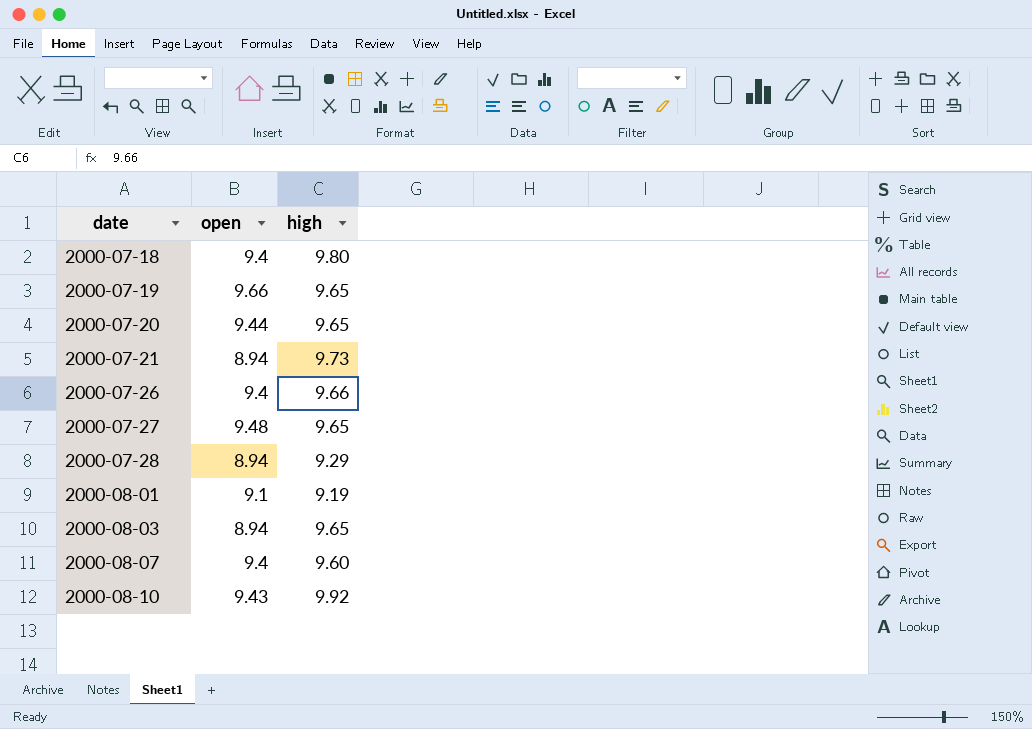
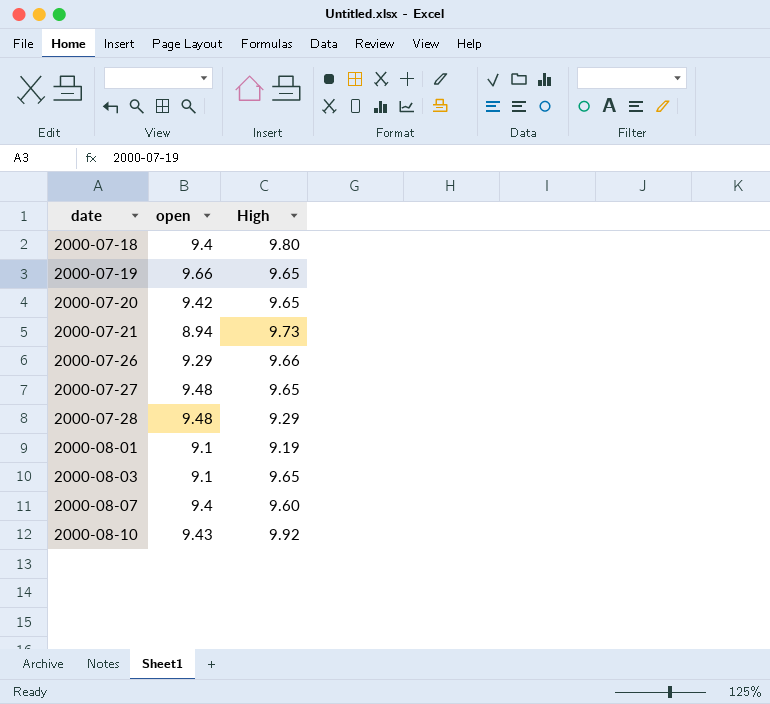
column name: high -> High
2000-07-20 | open: 9.44 -> 9.42
2000-07-26 | open: 9.4 -> 9.29
2000-07-28 | open: 8.94 -> 9.48
2000-08-03 | open: 8.94 -> 9.1

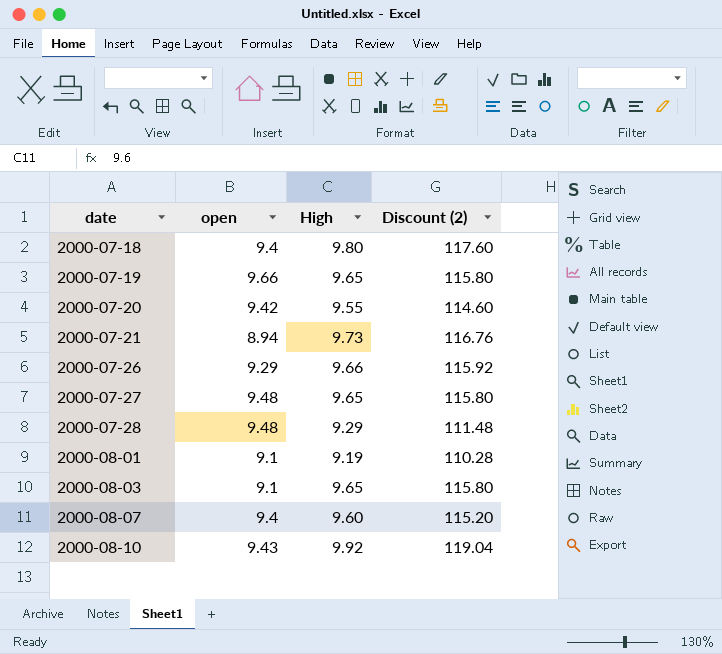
column Discount (2) | formula: none -> [High] * 12
2000-07-20 | High: 9.65 -> 9.55

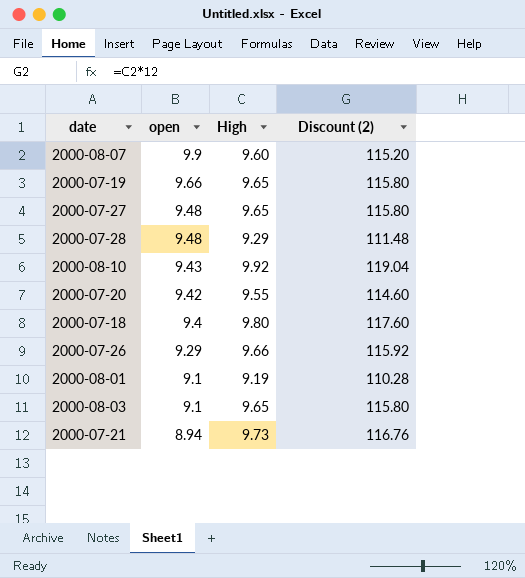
row order: date ascending -> open descending
2000-08-07 | open: 9.4 -> 9.9

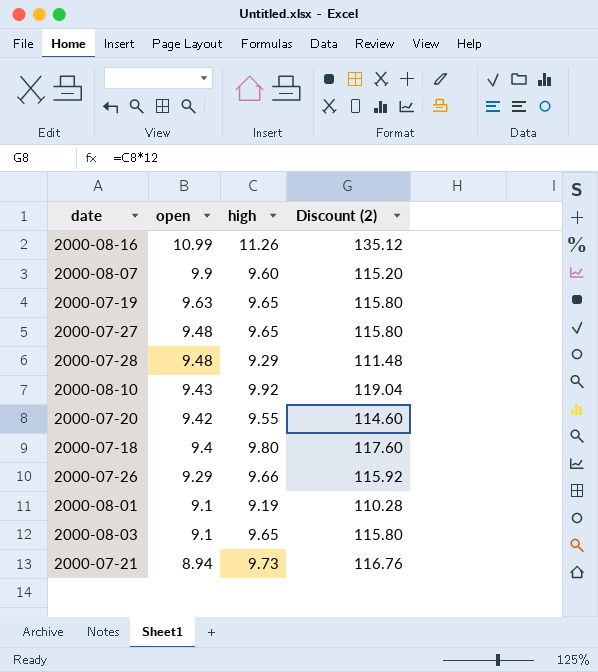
column name: High -> high
row 2000-08-16: none -> 10.99 | 11.26 | 135.12
2000-07-19 | open: 9.66 -> 9.63

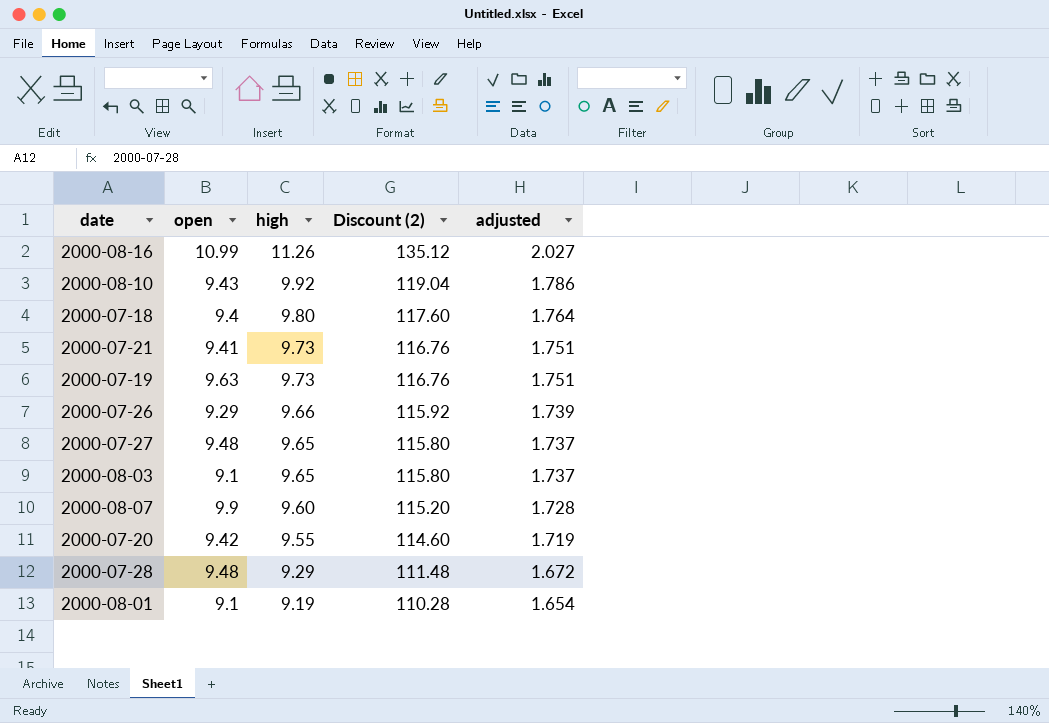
row order: open descending -> high descending
column adjusted | formula: none -> [high] * 0.18
2000-07-21 | open: 8.94 -> 9.41
2000-07-19 | high: 9.65 -> 9.73
2000-07-19 | Discount (2): 115.80 -> 116.76

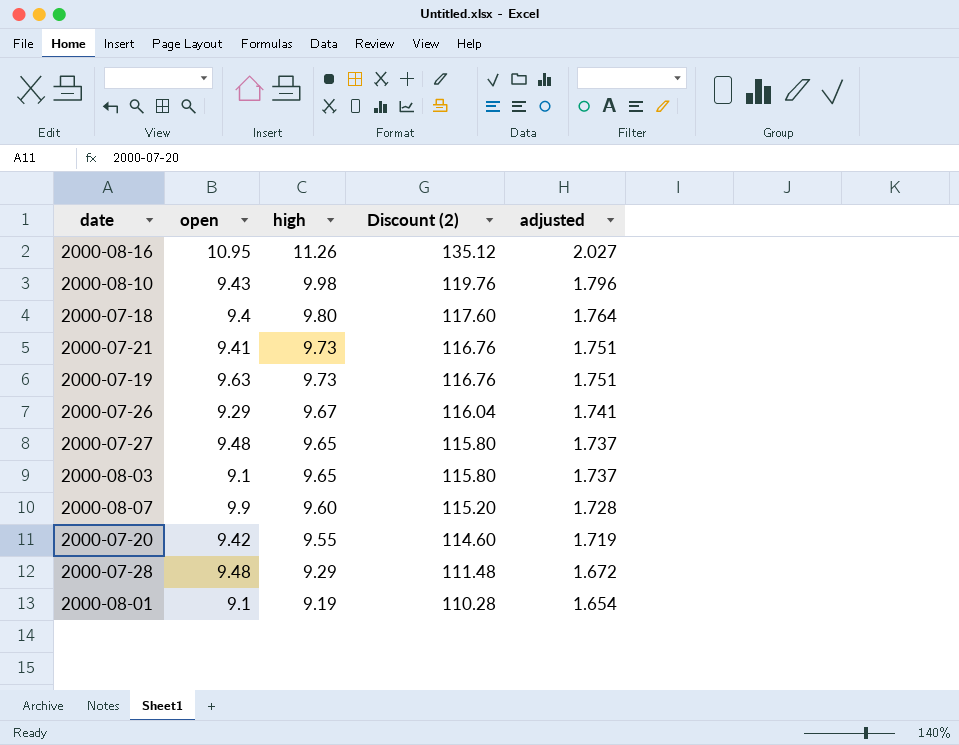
2000-08-16 | open: 10.99 -> 10.95
2000-08-10 | high: 9.92 -> 9.98
2000-08-10 | Discount (2): 119.04 -> 119.76
2000-08-10 | adjusted: 1.786 -> 1.796
2000-07-26 | high: 9.66 -> 9.67
2000-07-26 | Discount (2): 115.92 -> 116.04
2000-07-26 | adjusted: 1.739 -> 1.741

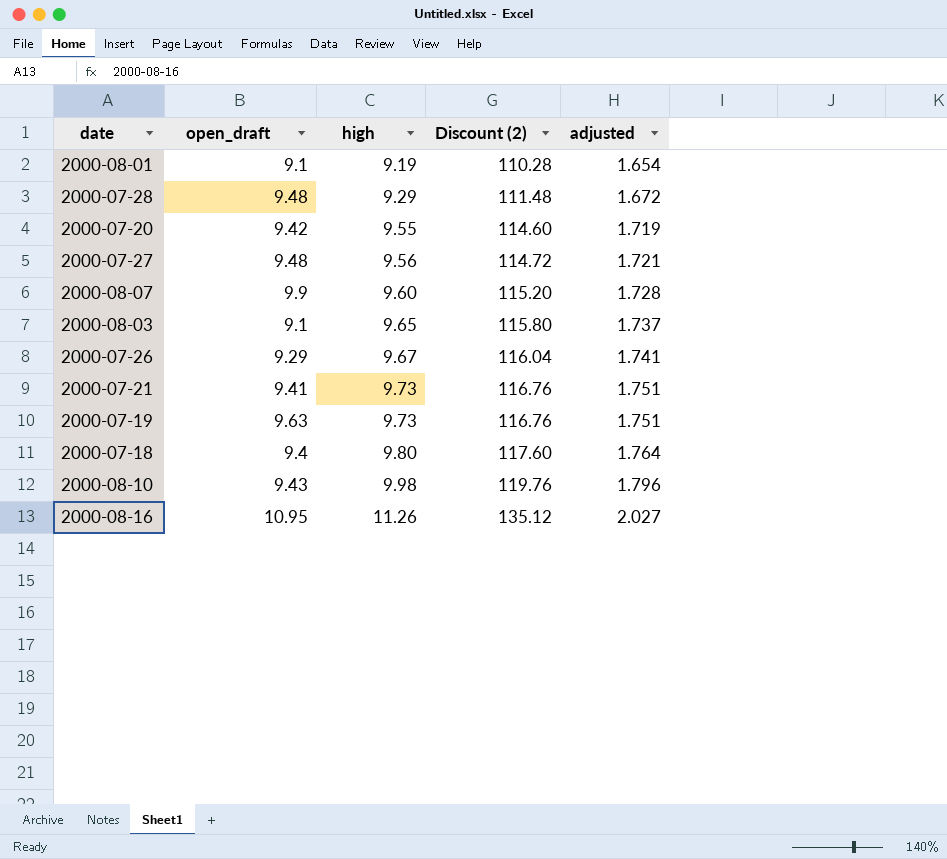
row order: high descending -> high ascending
column name: open -> open_draft
2000-07-27 | high: 9.65 -> 9.56
2000-07-27 | Discount (2): 115.80 -> 114.72
2000-07-27 | adjusted: 1.737 -> 1.721

